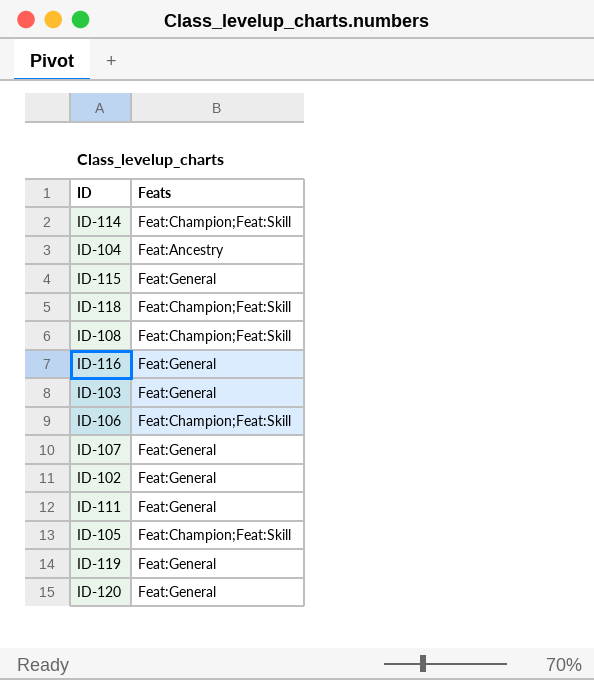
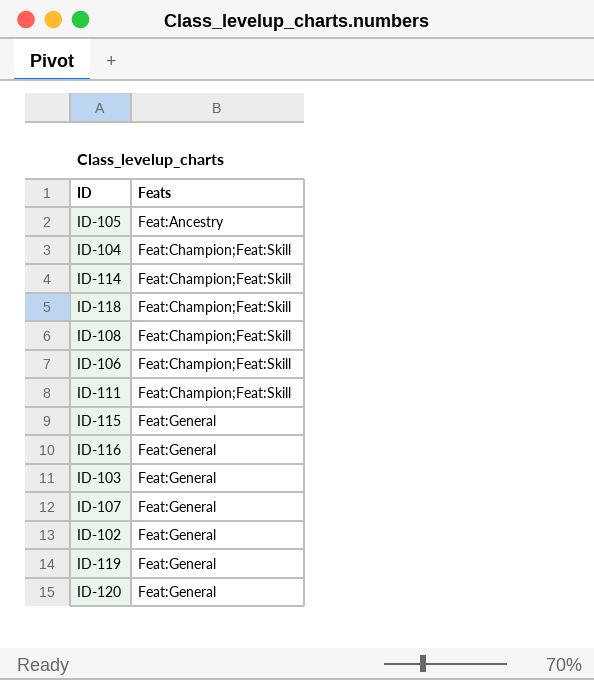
row order: none -> Feats ascending
ID-105 | Feats: Feat:Champion;Feat:Skill -> Feat:Ancestry
ID-104 | Feats: Feat:Ancestry -> Feat:Champion;Feat:Skill
ID-111 | Feats: Feat:General -> Feat:Champion;Feat:Skill

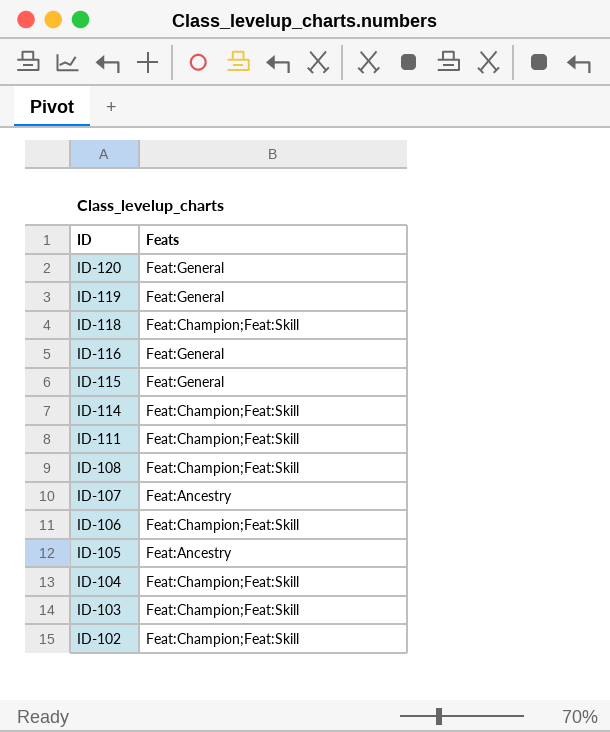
row order: Feats ascending -> ID descending
ID-107 | Feats: Feat:General -> Feat:Ancestry
ID-103 | Feats: Feat:General -> Feat:Champion;Feat:Skill
ID-102 | Feats: Feat:General -> Feat:Champion;Feat:Skill

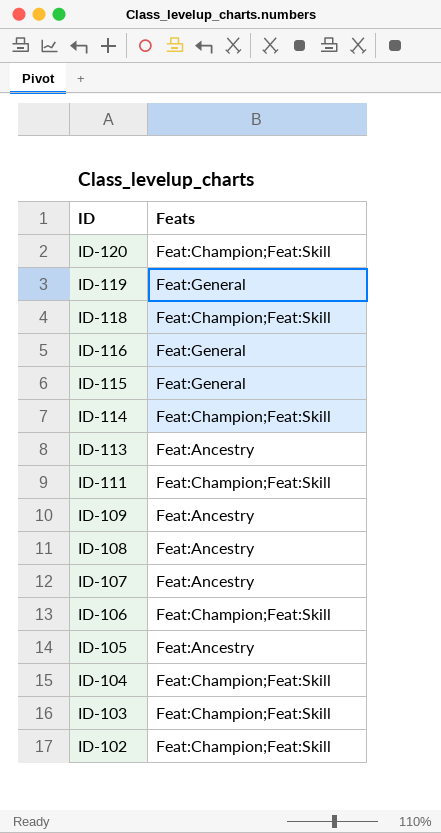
ID-120 | Feats: Feat:General -> Feat:Champion;Feat:Skill
row ID-113: none -> Feat:Ancestry
row ID-109: none -> Feat:Ancestry
ID-108 | Feats: Feat:Champion;Feat:Skill -> Feat:Ancestry

